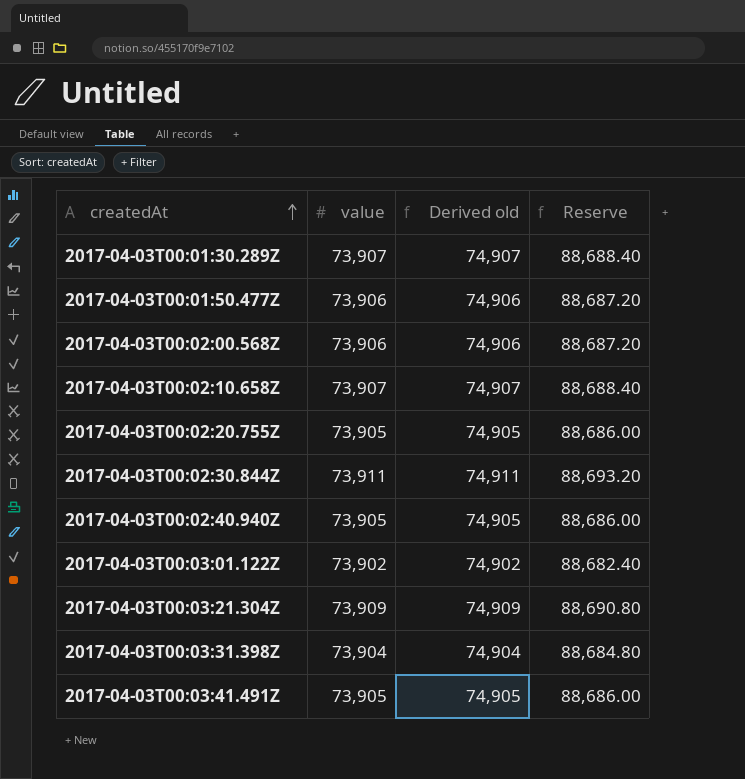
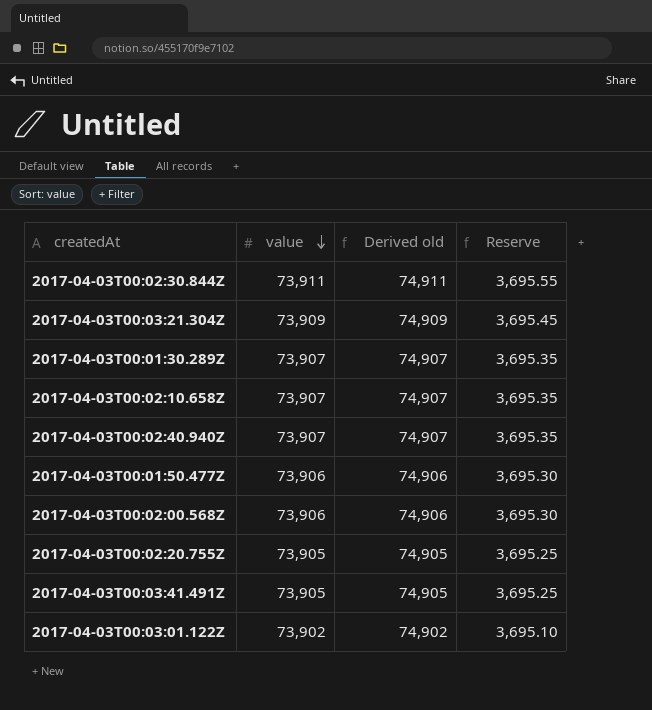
row order: createdAt ascending -> value descending
column Reserve | formula: [value] * 1.2 -> [value] * 0.05
row 2017-04-03T00:03:31.398Z: 73,904 | 74,904 | 88,684.80 -> none
2017-04-03T00:02:40.940Z | value: 73,905 -> 73,907
2017-04-03T00:02:40.940Z | Derived old: 74,905 -> 74,907

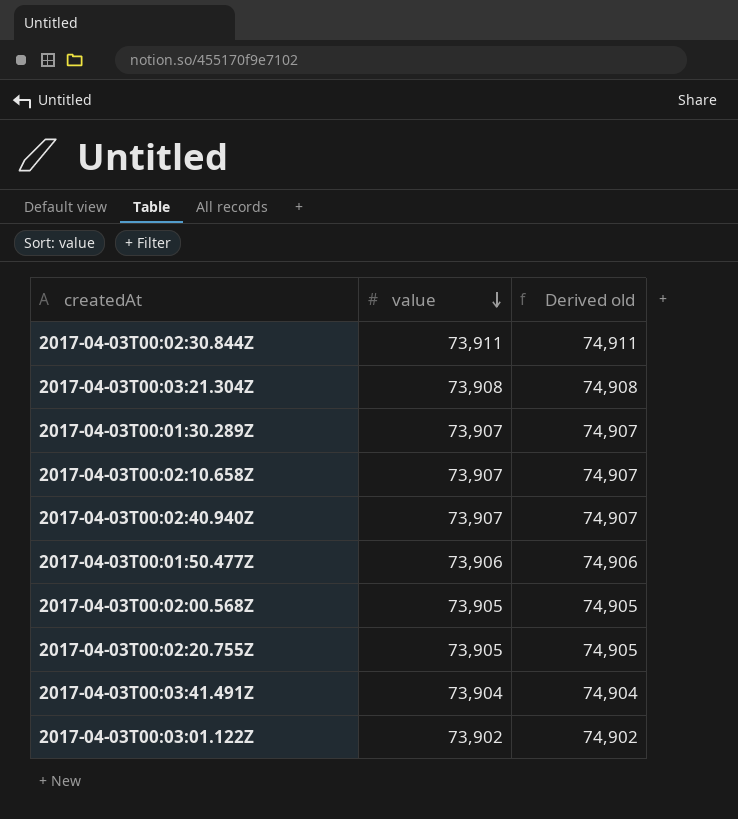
column Reserve | formula: [value] * 0.05 -> none
2017-04-03T00:03:21.304Z | value: 73,909 -> 73,908
2017-04-03T00:03:21.304Z | Derived old: 74,909 -> 74,908
2017-04-03T00:02:00.568Z | value: 73,906 -> 73,905
2017-04-03T00:02:00.568Z | Derived old: 74,906 -> 74,905
2017-04-03T00:03:41.491Z | value: 73,905 -> 73,904
2017-04-03T00:03:41.491Z | Derived old: 74,905 -> 74,904

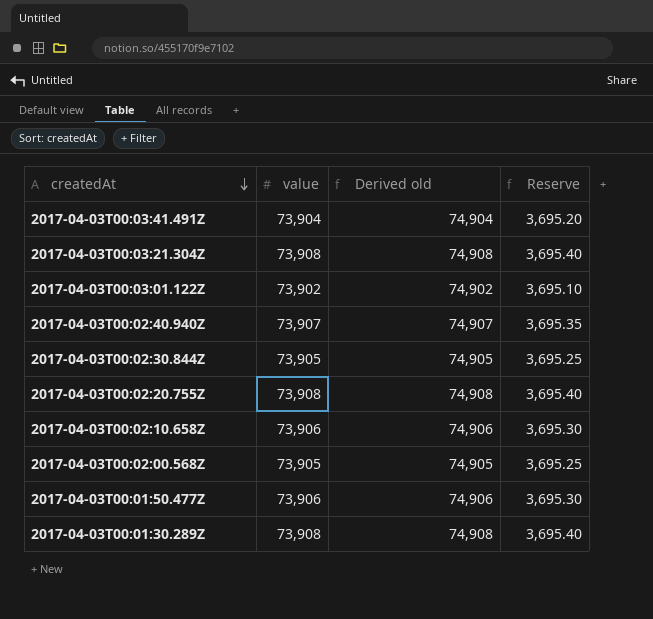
row order: value descending -> createdAt descending
column Reserve | formula: none -> [value] * 0.05
2017-04-03T00:02:30.844Z | value: 73,911 -> 73,905
2017-04-03T00:02:30.844Z | Derived old: 74,911 -> 74,905
2017-04-03T00:02:20.755Z | value: 73,905 -> 73,908
2017-04-03T00:02:20.755Z | Derived old: 74,905 -> 74,908
2017-04-03T00:02:10.658Z | value: 73,907 -> 73,906
2017-04-03T00:02:10.658Z | Derived old: 74,907 -> 74,906
2017-04-03T00:01:30.289Z | value: 73,907 -> 73,908
2017-04-03T00:01:30.289Z | Derived old: 74,907 -> 74,908

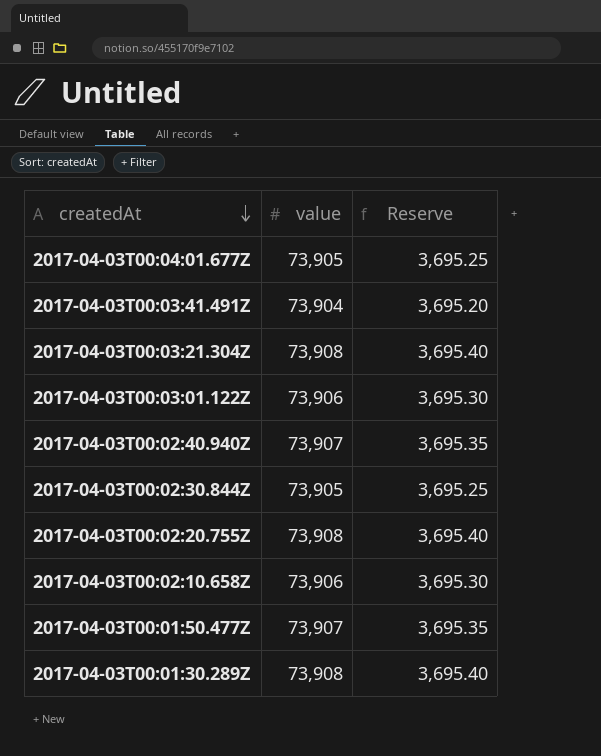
column Derived old | formula: [value] + 1000 -> none
row 2017-04-03T00:02:00.568Z: 73,905 | 74,905 | 3,695.25 -> none
row 2017-04-03T00:04:01.677Z: none -> 73,905 | 3,695.25
2017-04-03T00:03:01.122Z | value: 73,902 -> 73,906
2017-04-03T00:03:01.122Z | Reserve: 3,695.10 -> 3,695.30
2017-04-03T00:01:50.477Z | value: 73,906 -> 73,907
2017-04-03T00:01:50.477Z | Reserve: 3,695.30 -> 3,695.35

